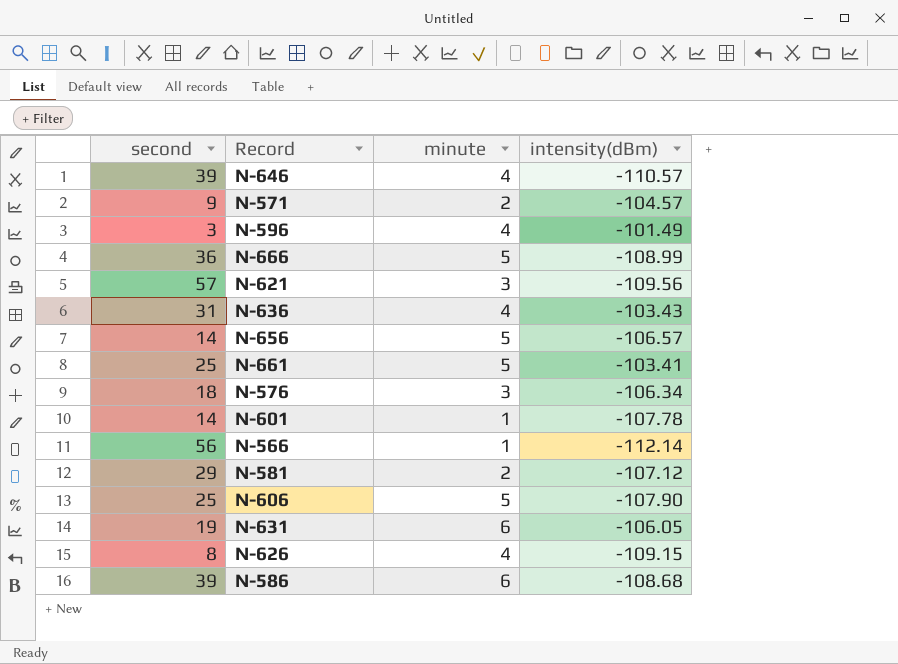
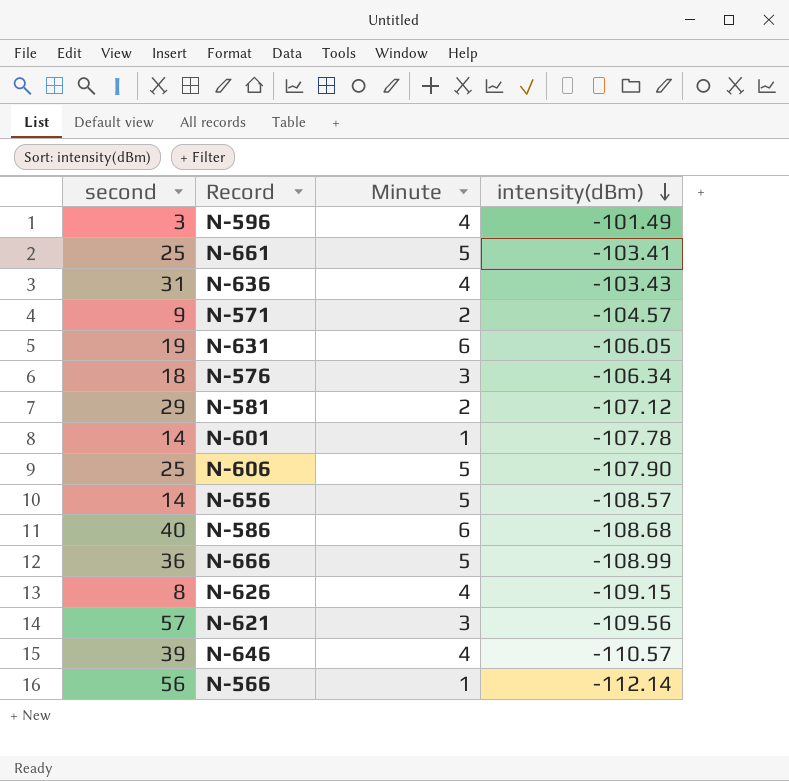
row order: none -> intensity(dBm) descending
column name: minute -> Minute
N-656 | intensity(dBm): -106.57 -> -108.57
N-586 | second: 39 -> 40

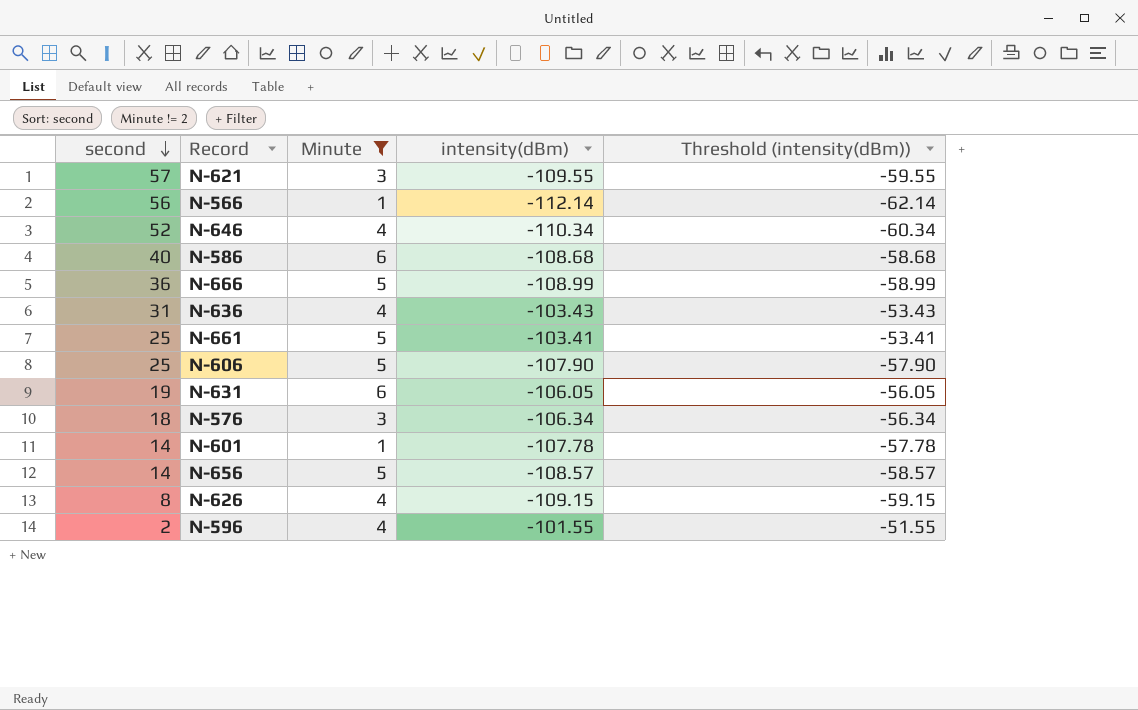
filter: none -> Minute != 2
row order: intensity(dBm) descending -> second descending
column Threshold (intensity(dBm)) | formula: none -> [intensity(dBm)] + 50
N-621 | intensity(dBm): -109.56 -> -109.55
N-646 | second: 39 -> 52
N-646 | intensity(dBm): -110.57 -> -110.34
N-596 | second: 3 -> 2
N-596 | intensity(dBm): -101.49 -> -101.55

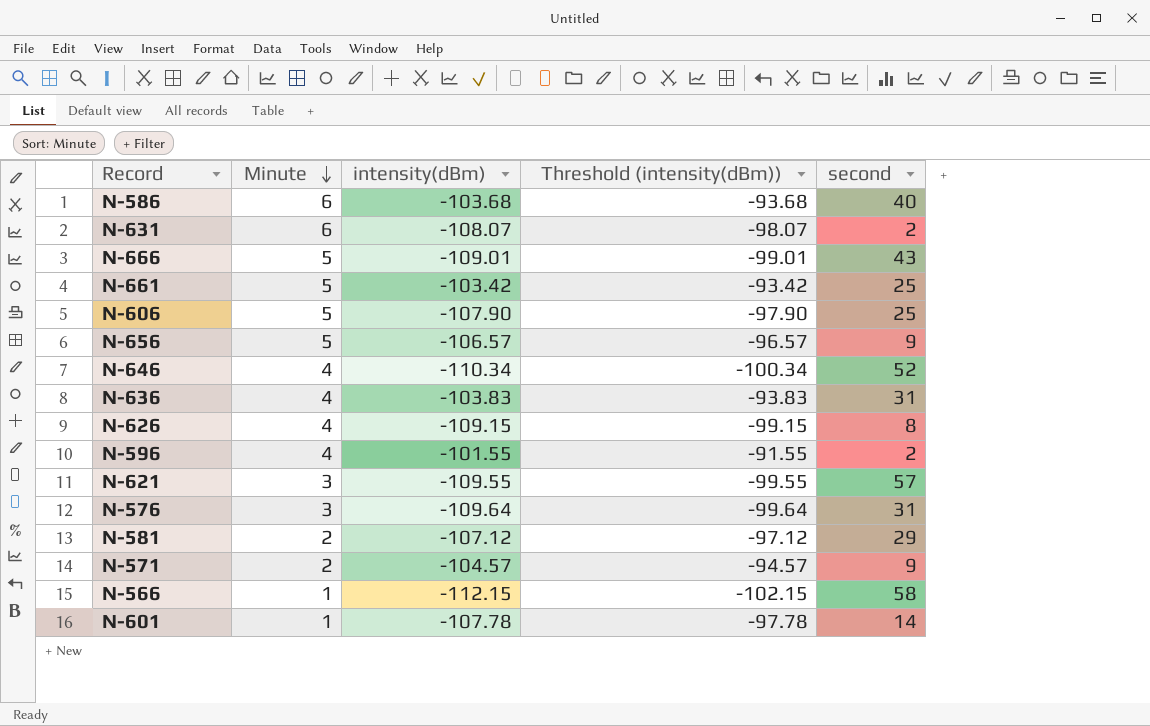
filter: Minute != 2 -> none
row order: second descending -> Minute descending
column Threshold (intensity(dBm)) | formula: [intensity(dBm)] + 50 -> [intensity(dBm)] + 10
column second | position: 1 -> 5
N-586 | intensity(dBm): -108.68 -> -103.68
N-631 | intensity(dBm): -106.05 -> -108.07
N-631 | second: 19 -> 2
N-666 | intensity(dBm): -108.99 -> -109.01
N-666 | second: 36 -> 43
N-661 | intensity(dBm): -103.41 -> -103.42
N-656 | intensity(dBm): -108.57 -> -106.57
N-656 | second: 14 -> 9
N-636 | intensity(dBm): -103.43 -> -103.83
N-576 | intensity(dBm): -106.34 -> -109.64
N-576 | second: 18 -> 31
N-566 | intensity(dBm): -112.14 -> -112.15
N-566 | second: 56 -> 58

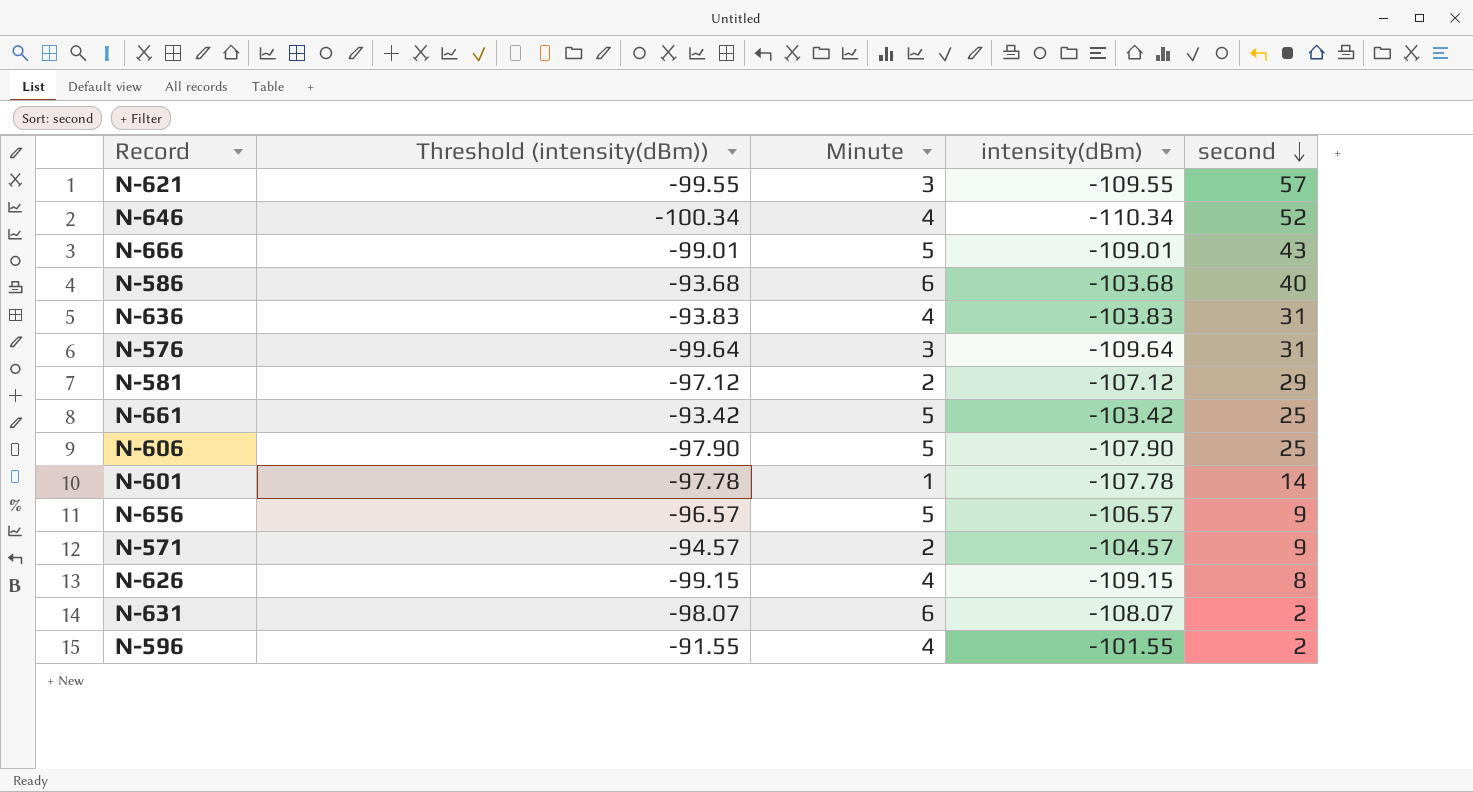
row order: Minute descending -> second descending
column Threshold (intensity(dBm)) | position: 4 -> 2
row N-566: 1 | -112.15 | -102.15 | 58 -> none

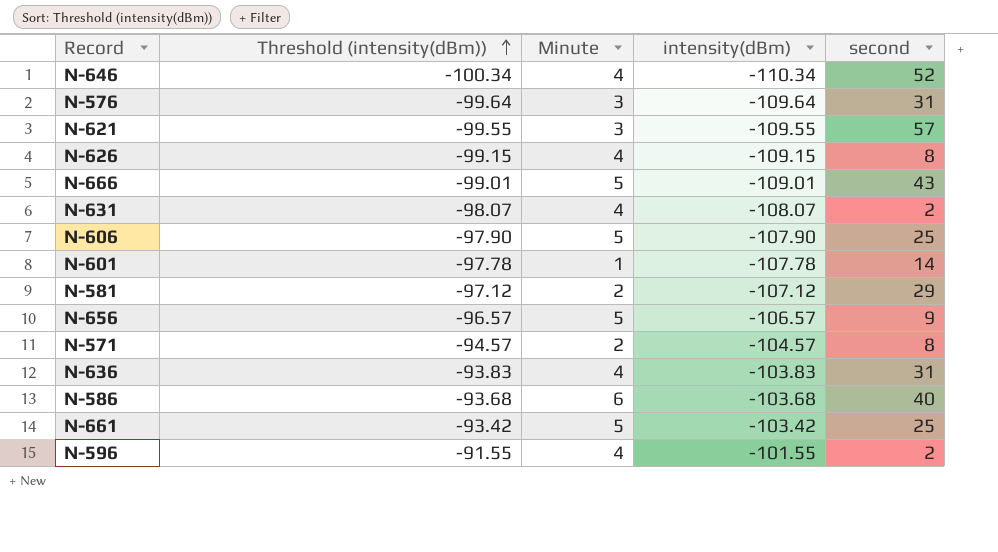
row order: second descending -> Threshold (intensity(dBm)) ascending
N-631 | Minute: 6 -> 4
N-571 | second: 9 -> 8

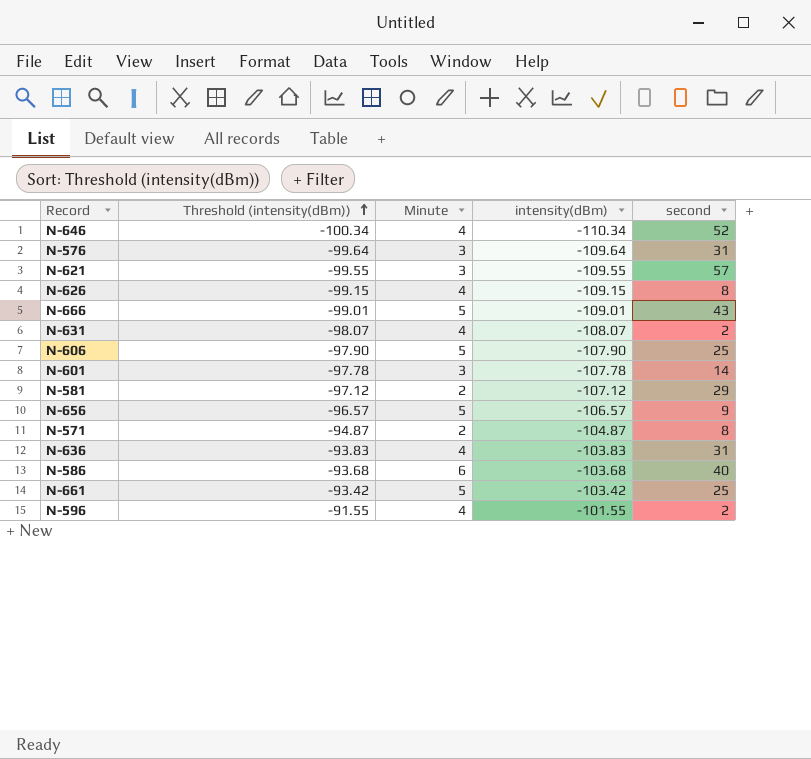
N-601 | Minute: 1 -> 3
N-571 | Threshold (intensity(dBm)): -94.57 -> -94.87
N-571 | intensity(dBm): -104.57 -> -104.87

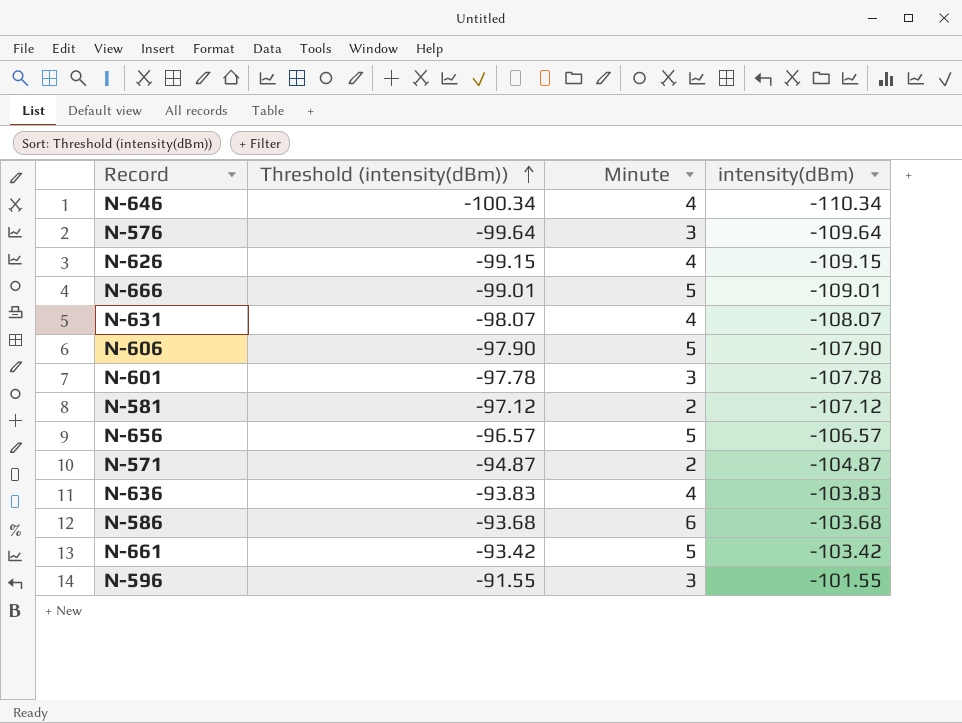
column second | position: 5 -> none
row N-621: -99.55 | 3 | -109.55 | 57 -> none
N-596 | Minute: 4 -> 3

